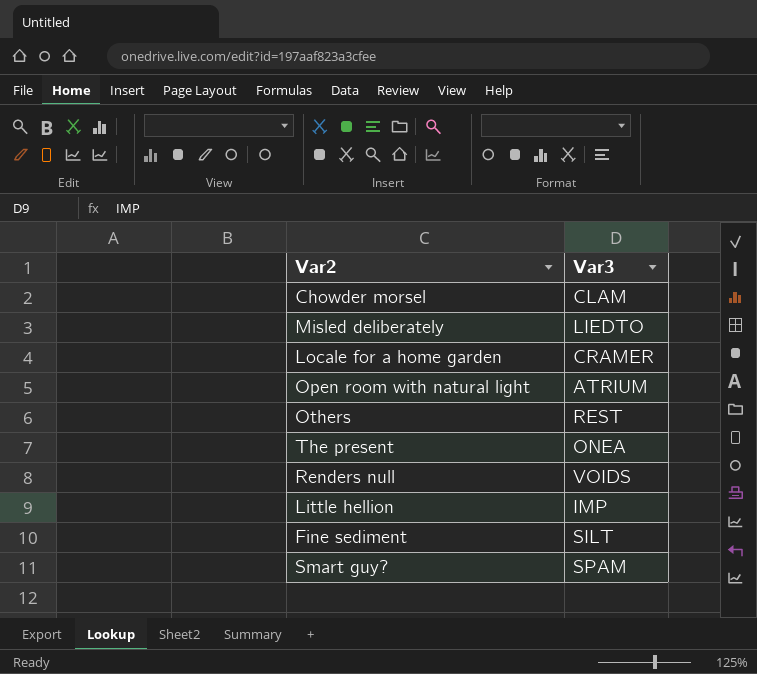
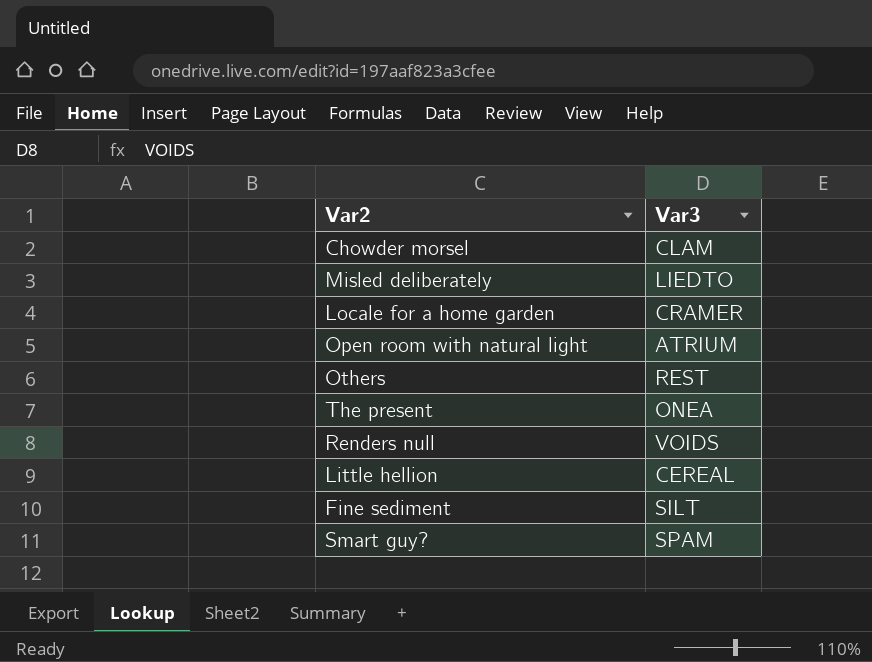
Little hellion | Var3: IMP -> CEREAL

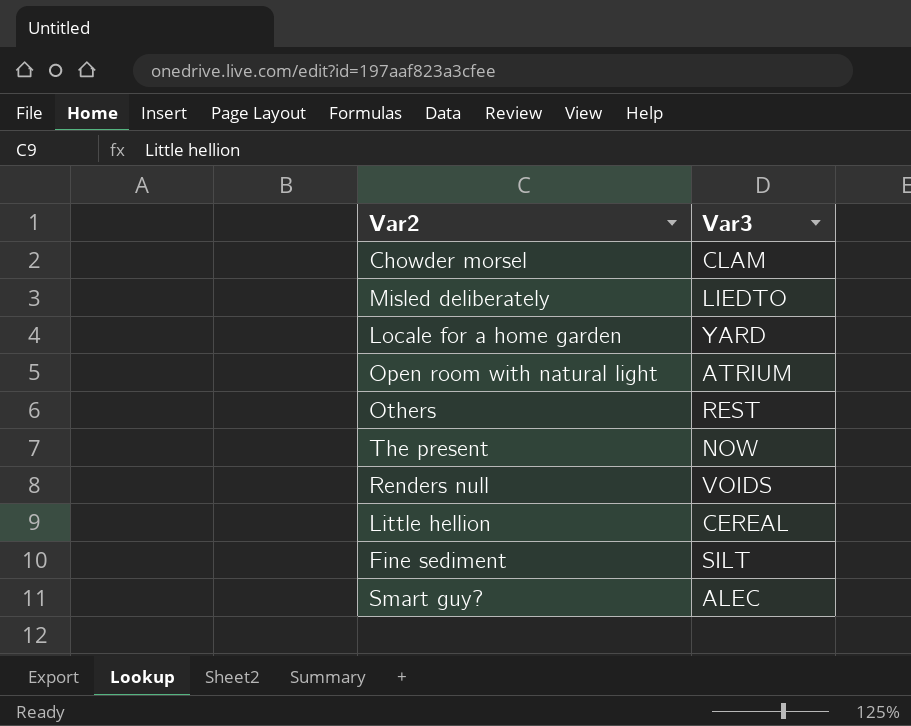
Locale for a home garden | Var3: CRAMER -> YARD
The present | Var3: ONEA -> NOW
Smart guy? | Var3: SPAM -> ALEC

